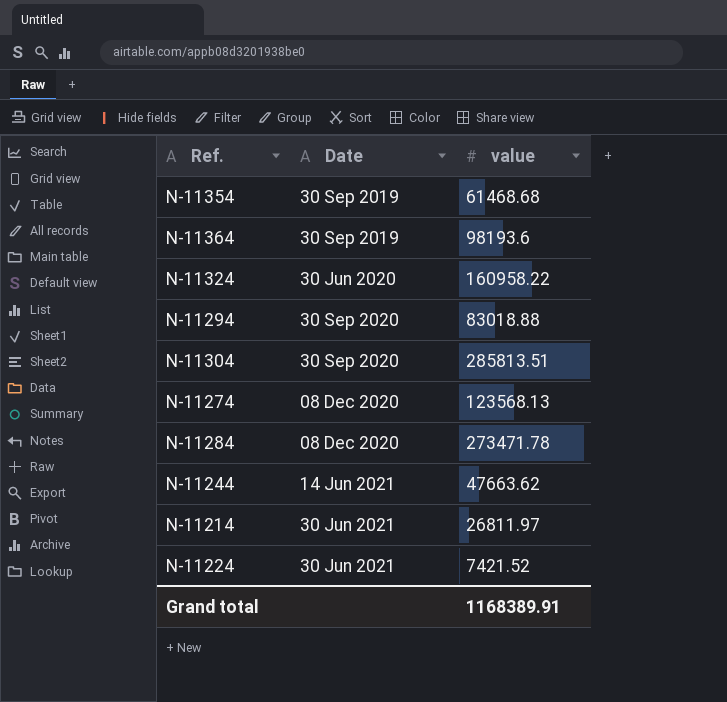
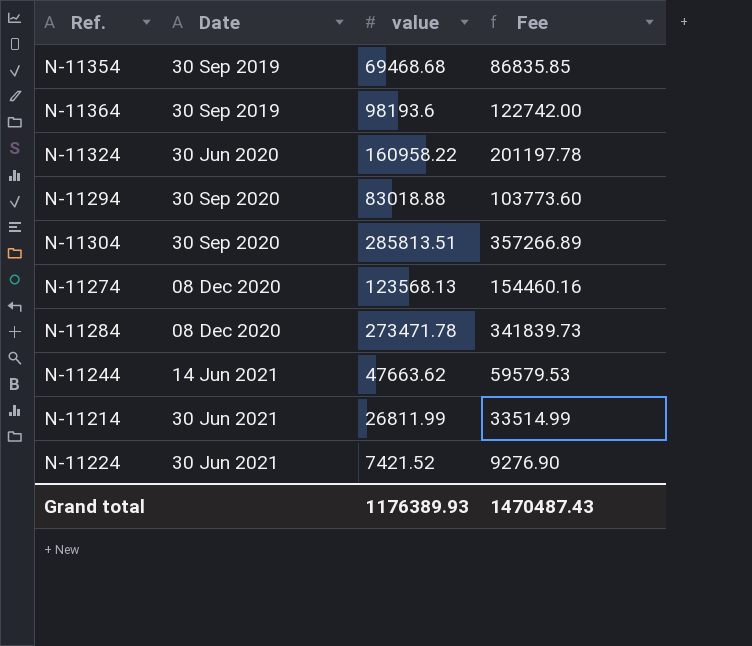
column Fee | formula: none -> [value] * 1.25
N-11354 | value: 61468.68 -> 69468.68
N-11214 | value: 26811.97 -> 26811.99
Grand total | value: 1168389.91 -> 1176389.93

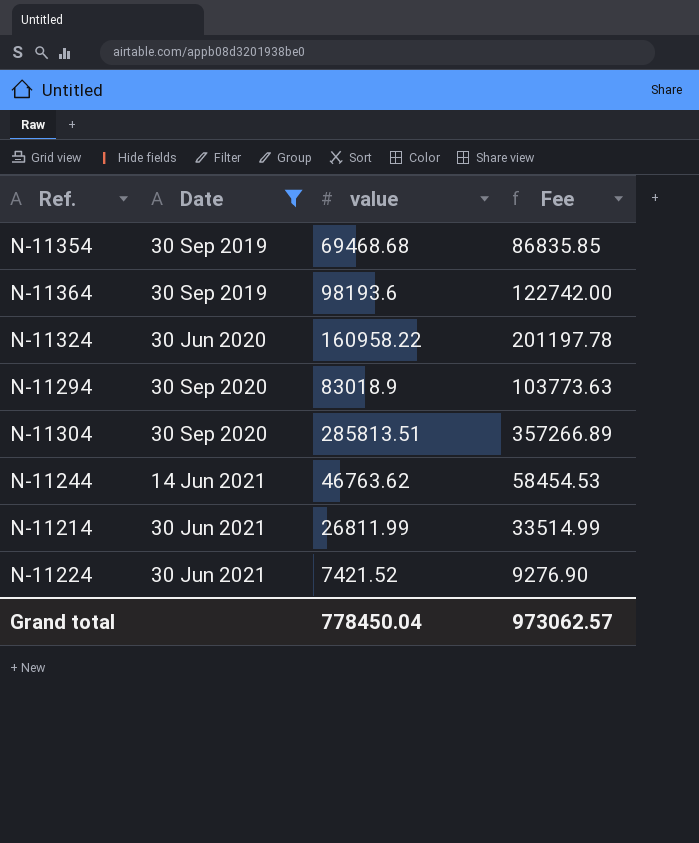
filter: none -> Date != 08 Dec 2020
N-11294 | value: 83018.88 -> 83018.9
N-11294 | Fee: 103773.60 -> 103773.63
N-11244 | value: 47663.62 -> 46763.62
N-11244 | Fee: 59579.53 -> 58454.53
Grand total | value: 1176389.93 -> 778450.04
Grand total | Fee: 1470487.43 -> 973062.57

